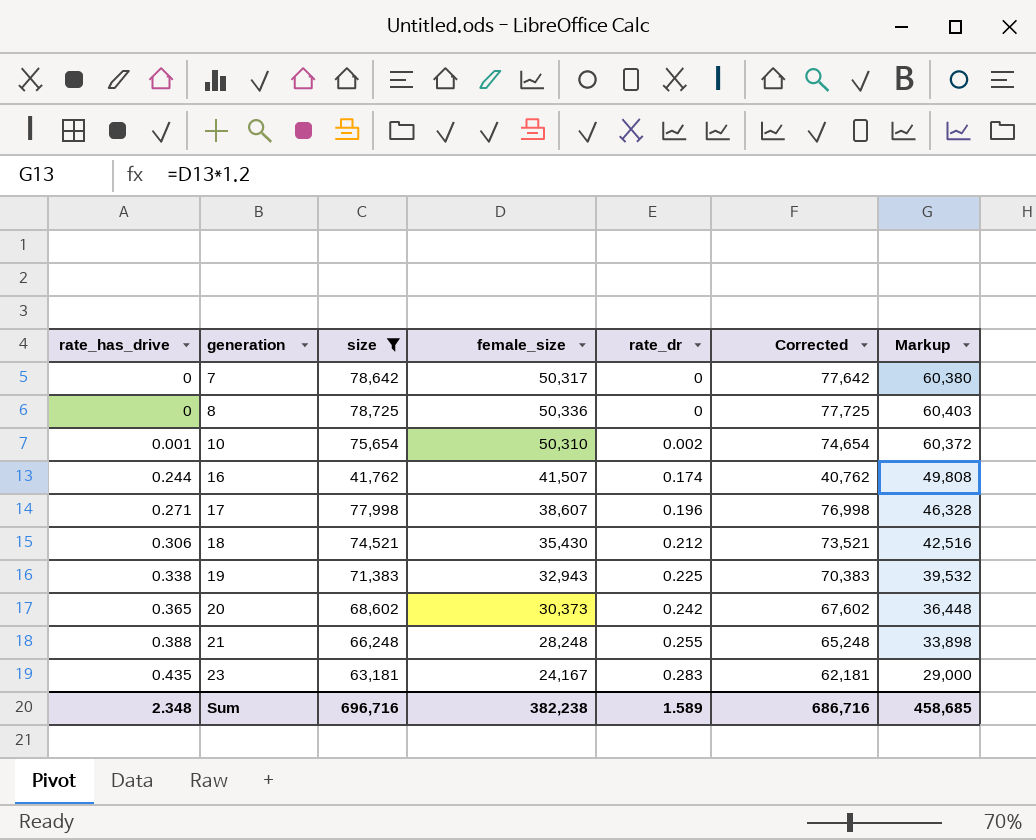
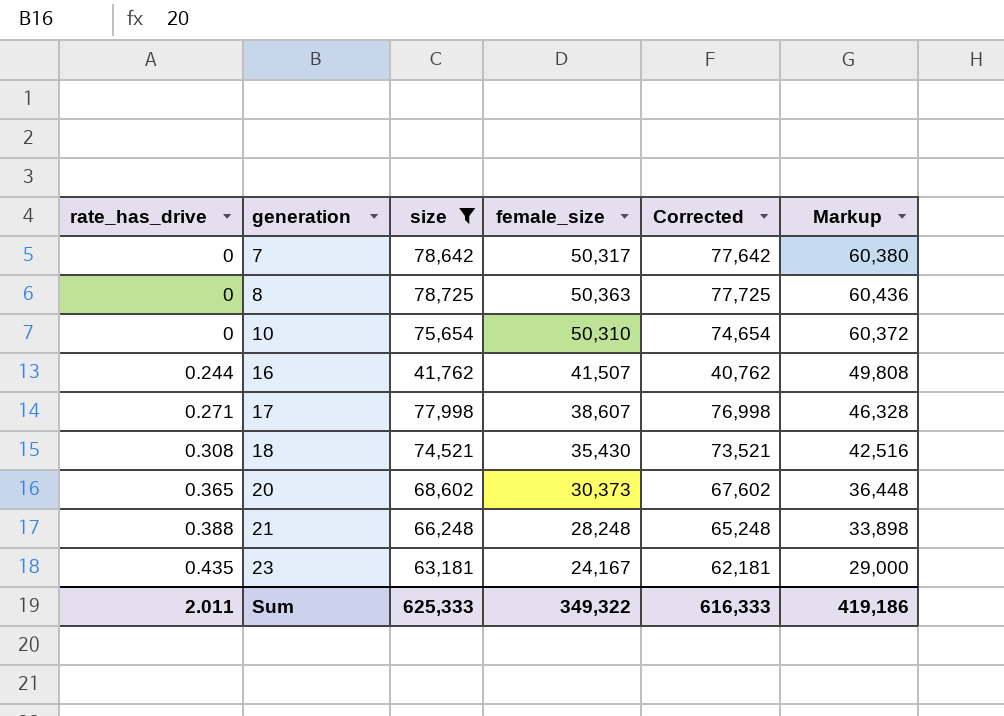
column rate_dr | position: 5 -> none
row 19: 0.338 | 71,383 | 32,943 | 0.225 | 70,383 | 39,532 -> none
8 | female_size: 50,336 -> 50,363
8 | Markup: 60,403 -> 60,436
10 | rate_has_drive: 0.001 -> 0
18 | rate_has_drive: 0.306 -> 0.308
Sum | rate_has_drive: 2.348 -> 2.011
Sum | size: 696,716 -> 625,333
Sum | female_size: 382,238 -> 349,322
Sum | Corrected: 686,716 -> 616,333
Sum | Markup: 458,685 -> 419,186

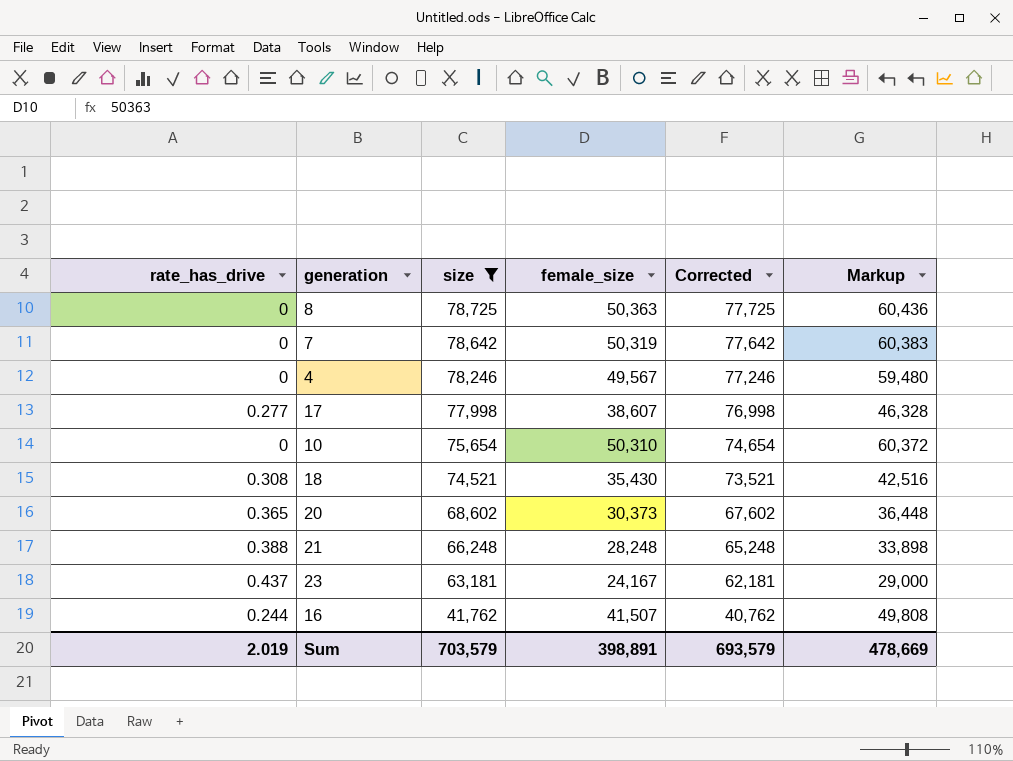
row order: rate_has_drive ascending -> size descending
7 | female_size: 50,317 -> 50,319
7 | Markup: 60,380 -> 60,383
row 4: none -> 0 | 78,246 | 49,567 | 77,246 | 59,480
17 | rate_has_drive: 0.271 -> 0.277
23 | rate_has_drive: 0.435 -> 0.437
Sum | rate_has_drive: 2.011 -> 2.019
Sum | size: 625,333 -> 703,579
Sum | female_size: 349,322 -> 398,891
Sum | Corrected: 616,333 -> 693,579
Sum | Markup: 419,186 -> 478,669

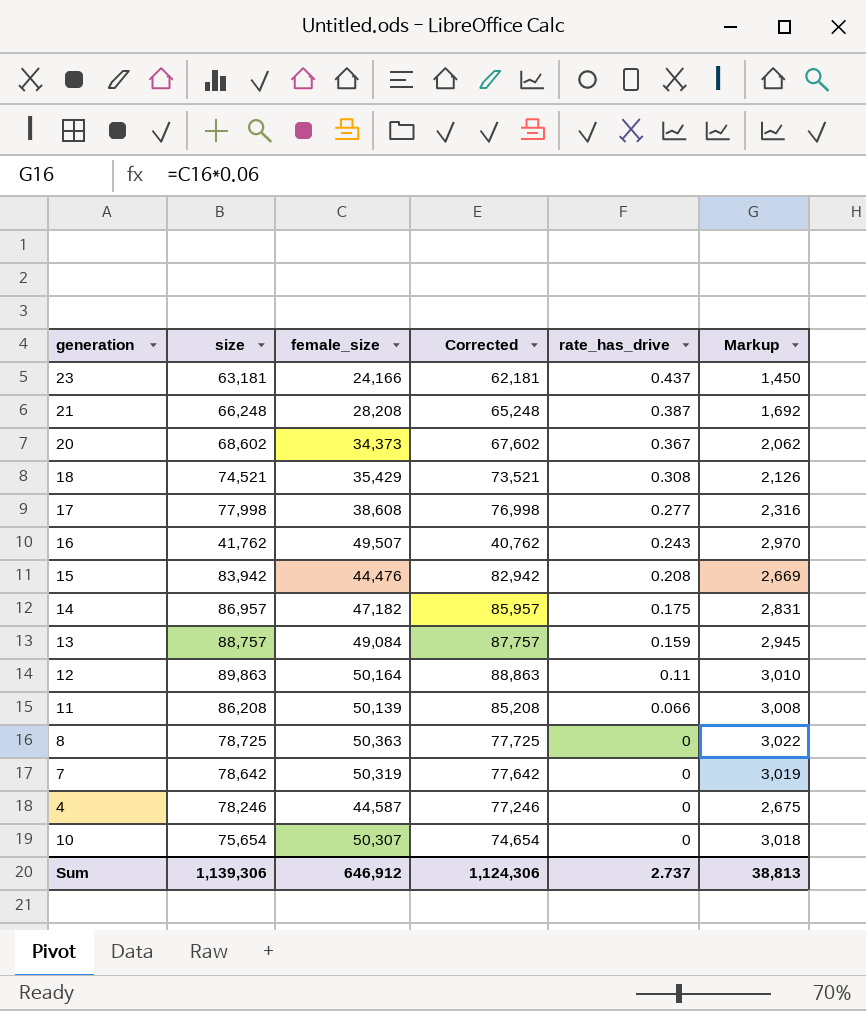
filter: size <= 78,725 -> none
row order: size descending -> rate_has_drive descending
column rate_has_drive | position: 1 -> 5
column Markup | formula: [female_size] * 1.2 -> [female_size] * 0.06
23 | female_size: 24,167 -> 24,166
21 | female_size: 28,248 -> 28,208
21 | rate_has_drive: 0.388 -> 0.387
20 | female_size: 30,373 -> 34,373
20 | rate_has_drive: 0.365 -> 0.367
18 | female_size: 35,430 -> 35,429
17 | female_size: 38,607 -> 38,608
16 | female_size: 41,507 -> 49,507
16 | rate_has_drive: 0.244 -> 0.243
4 | female_size: 49,567 -> 44,587
10 | female_size: 50,310 -> 50,307
Sum | size: 703,579 -> 1,139,306
Sum | female_size: 398,891 -> 646,912
Sum | Corrected: 693,579 -> 1,124,306
Sum | rate_has_drive: 2.019 -> 2.737
Sum | Markup: 478,669 -> 38,813

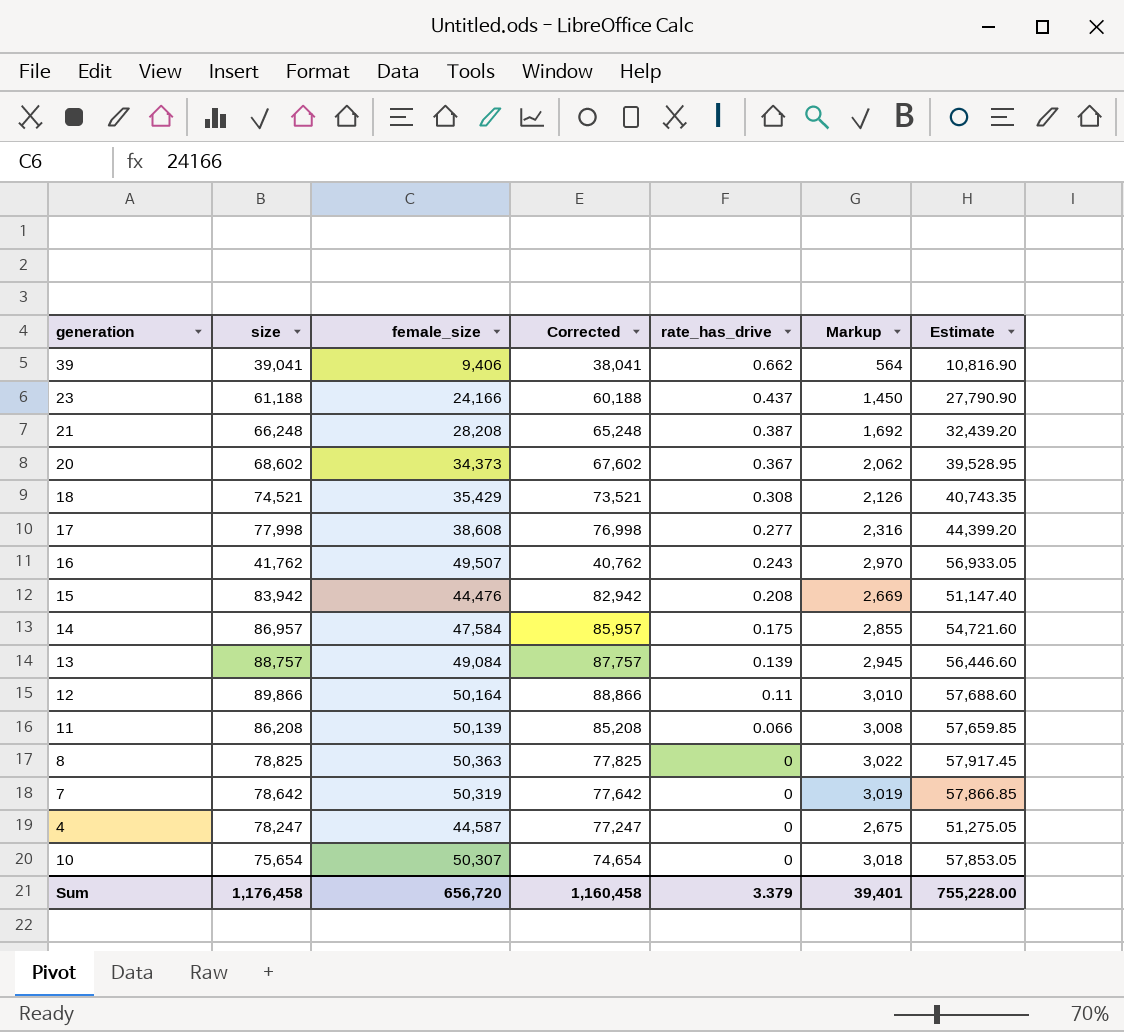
column Estimate | formula: none -> [female_size] * 1.15
row 39: none -> 39,041 | 9,406 | 38,041 | 0.662 | 564 | 10,816.90
23 | size: 63,181 -> 61,188
23 | Corrected: 62,181 -> 60,188
14 | female_size: 47,182 -> 47,584
14 | Markup: 2,831 -> 2,855
13 | rate_has_drive: 0.159 -> 0.139
12 | size: 89,863 -> 89,866
12 | Corrected: 88,863 -> 88,866
8 | size: 78,725 -> 78,825
8 | Corrected: 77,725 -> 77,825
4 | size: 78,246 -> 78,247
4 | Corrected: 77,246 -> 77,247
Sum | size: 1,139,306 -> 1,176,458
Sum | female_size: 646,912 -> 656,720
Sum | Corrected: 1,124,306 -> 1,160,458
Sum | rate_has_drive: 2.737 -> 3.379
Sum | Markup: 38,813 -> 39,401

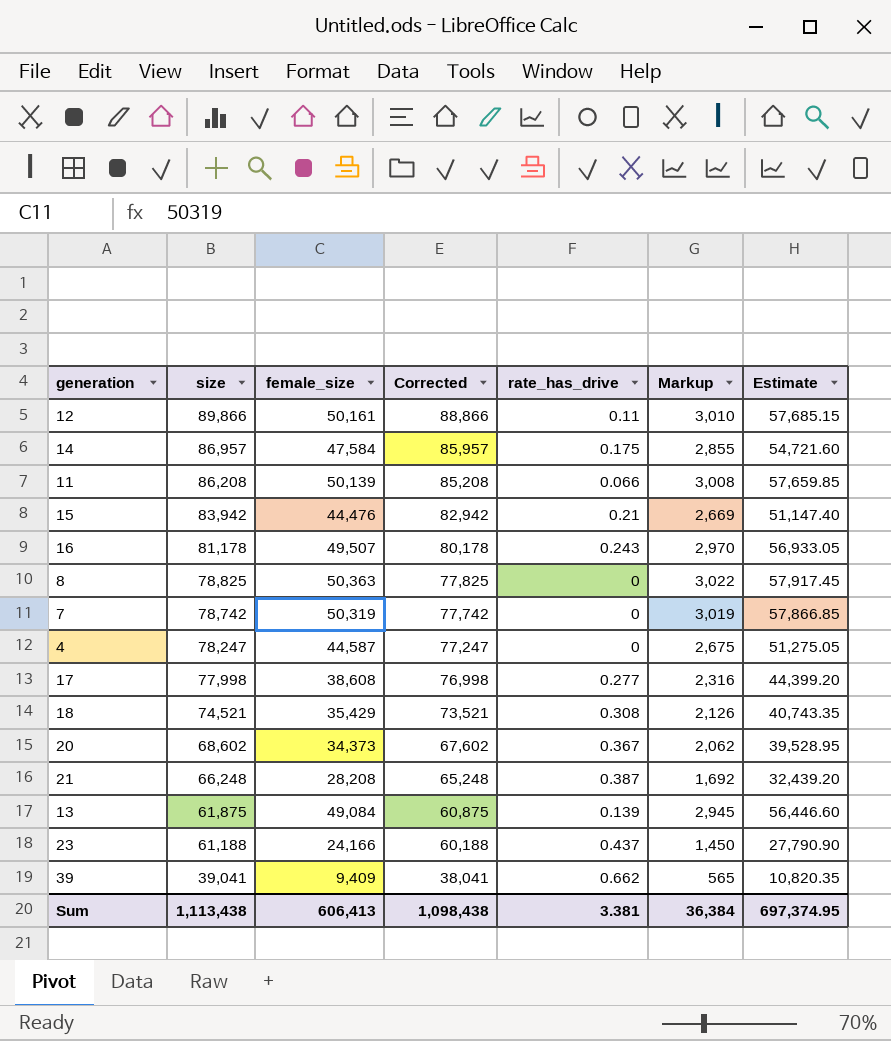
row order: rate_has_drive descending -> size descending
row 10: 75,654 | 50,307 | 74,654 | 0 | 3,018 | 57,853.05 -> none
12 | female_size: 50,164 -> 50,161
12 | Estimate: 57,688.60 -> 57,685.15
15 | rate_has_drive: 0.208 -> 0.21
16 | size: 41,762 -> 81,178
16 | Corrected: 40,762 -> 80,178
7 | size: 78,642 -> 78,742
7 | Corrected: 77,642 -> 77,742
13 | size: 88,757 -> 61,875
13 | Corrected: 87,757 -> 60,875
39 | female_size: 9,406 -> 9,409
39 | Markup: 564 -> 565
39 | Estimate: 10,816.90 -> 10,820.35
Sum | size: 1,176,458 -> 1,113,438
Sum | female_size: 656,720 -> 606,413
Sum | Corrected: 1,160,458 -> 1,098,438
Sum | rate_has_drive: 3.379 -> 3.381
Sum | Markup: 39,401 -> 36,384
Sum | Estimate: 755,228.00 -> 697,374.95

